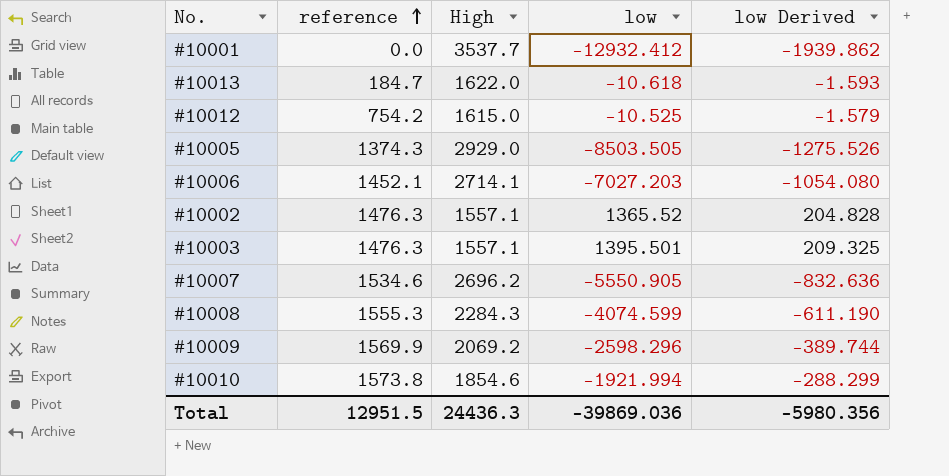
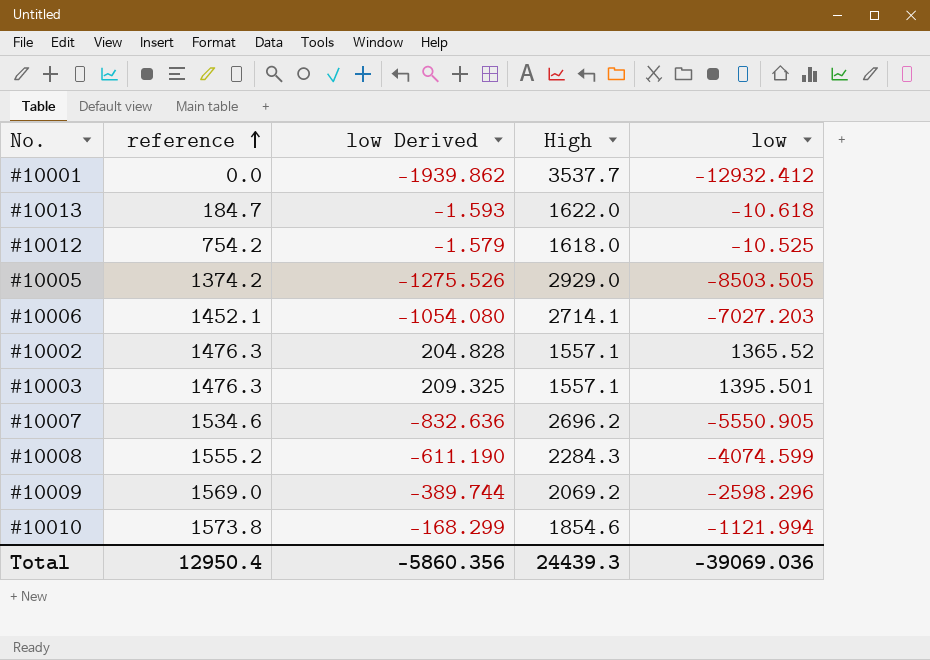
column low Derived | position: 5 -> 3
#10012 | High: 1615.0 -> 1618.0
#10005 | reference: 1374.3 -> 1374.2
#10008 | reference: 1555.3 -> 1555.2
#10009 | reference: 1569.9 -> 1569.0
#10010 | low Derived: -288.299 -> -168.299
#10010 | low: -1921.994 -> -1121.994
Total | reference: 12951.5 -> 12950.4
Total | low Derived: -5980.356 -> -5860.356
Total | High: 24436.3 -> 24439.3
Total | low: -39869.036 -> -39069.036

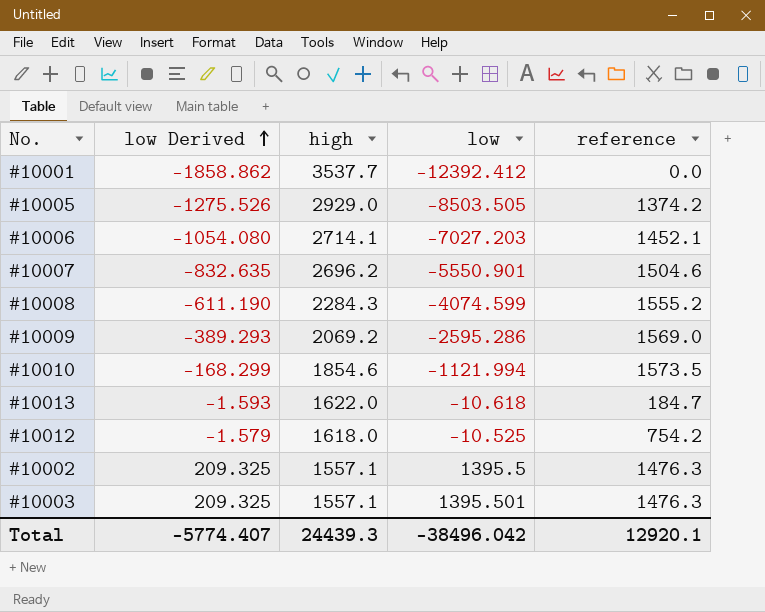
row order: reference ascending -> low Derived ascending
column name: High -> high
column reference | position: 2 -> 5
#10001 | low Derived: -1939.862 -> -1858.862
#10001 | low: -12932.412 -> -12392.412
#10007 | low Derived: -832.636 -> -832.635
#10007 | low: -5550.905 -> -5550.901
#10007 | reference: 1534.6 -> 1504.6
#10009 | low Derived: -389.744 -> -389.293
#10009 | low: -2598.296 -> -2595.286
#10010 | reference: 1573.8 -> 1573.5
#10002 | low Derived: 204.828 -> 209.325
#10002 | low: 1365.52 -> 1395.5
Total | low Derived: -5860.356 -> -5774.407
Total | low: -39069.036 -> -38496.042
Total | reference: 12950.4 -> 12920.1

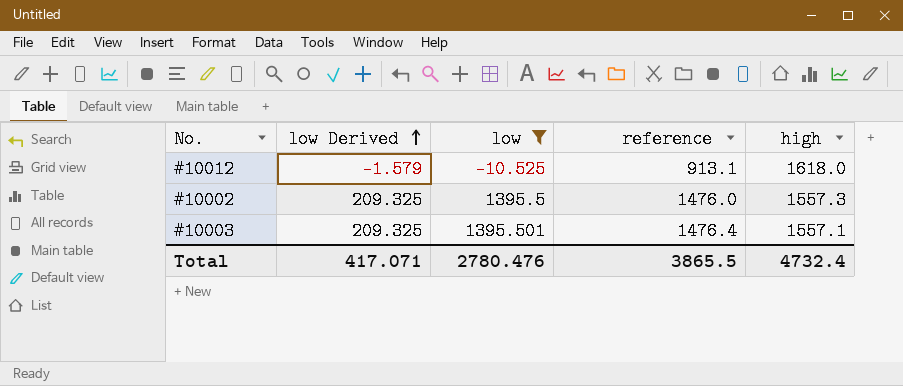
filter: none -> low >= -10.525
column high | position: 3 -> 5
#10012 | reference: 754.2 -> 913.1
#10002 | reference: 1476.3 -> 1476.0
#10002 | high: 1557.1 -> 1557.3
#10003 | reference: 1476.3 -> 1476.4
Total | low Derived: -5774.407 -> 417.071
Total | low: -38496.042 -> 2780.476
Total | reference: 12920.1 -> 3865.5
Total | high: 24439.3 -> 4732.4

